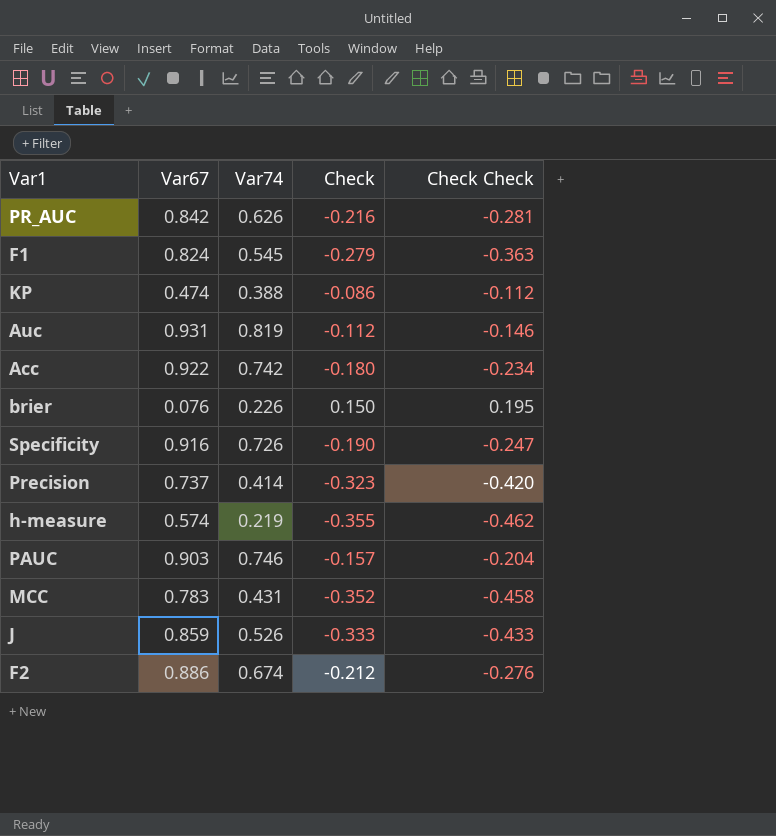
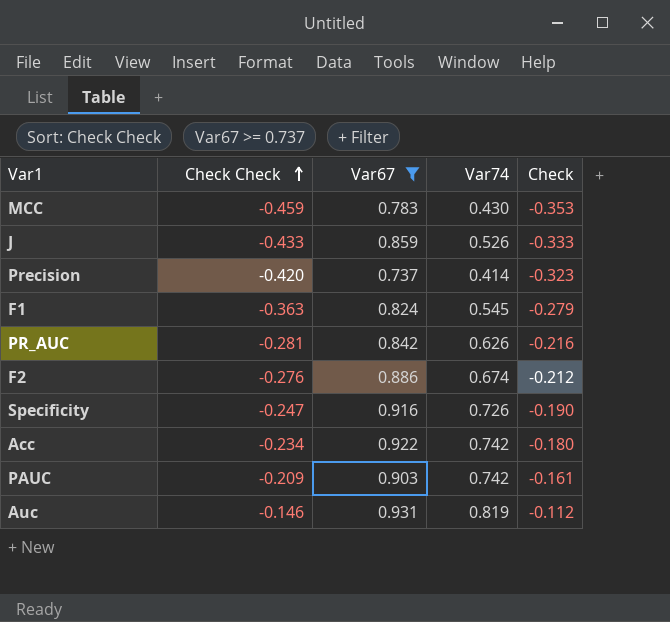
filter: none -> Var67 >= 0.737
row order: none -> Check Check ascending
column Check Check | position: 5 -> 2
MCC | Check Check: -0.458 -> -0.459
MCC | Var74: 0.431 -> 0.430
MCC | Check: -0.352 -> -0.353
PAUC | Check Check: -0.204 -> -0.209
PAUC | Var74: 0.746 -> 0.742
PAUC | Check: -0.157 -> -0.161

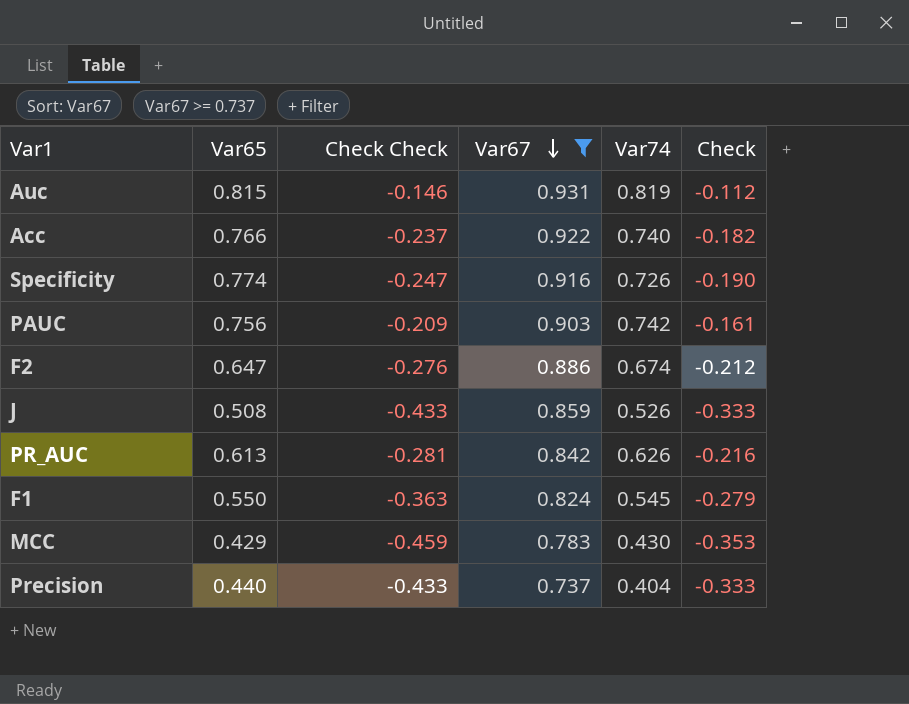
row order: Check Check ascending -> Var67 descending
column Var65 | position: none -> 2
Acc | Check Check: -0.234 -> -0.237
Acc | Var74: 0.742 -> 0.740
Acc | Check: -0.180 -> -0.182
Precision | Check Check: -0.420 -> -0.433
Precision | Var74: 0.414 -> 0.404
Precision | Check: -0.323 -> -0.333

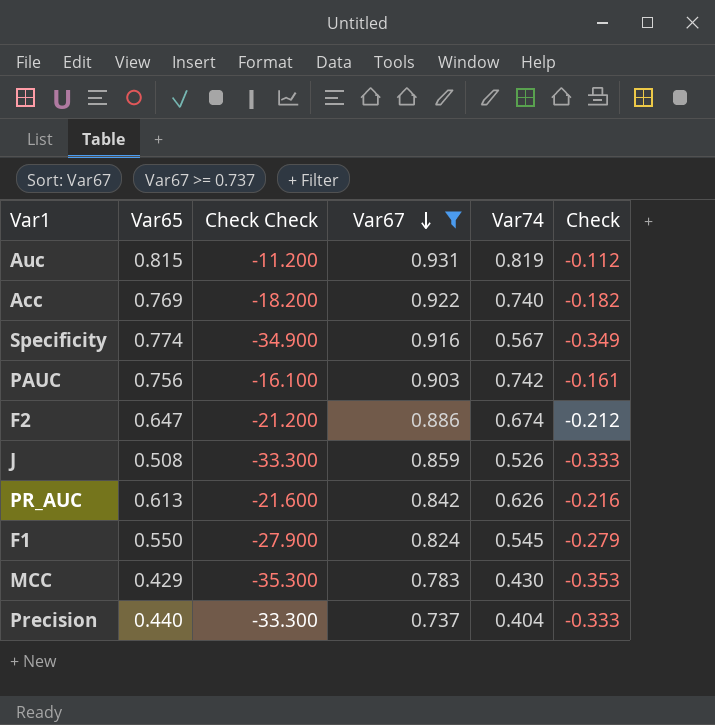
column Check Check | formula: [Check] * 1.3 -> [Check] * 100
Acc | Var65: 0.766 -> 0.769
Specificity | Var74: 0.726 -> 0.567
Specificity | Check: -0.190 -> -0.349

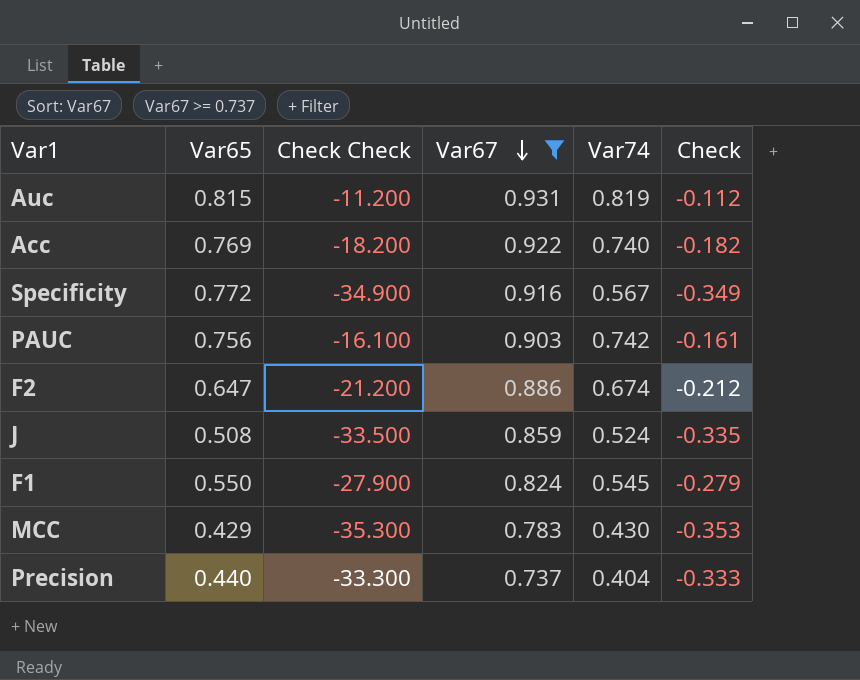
row PR_AUC: 0.613 | -21.600 | 0.842 | 0.626 | -0.216 -> none
Specificity | Var65: 0.774 -> 0.772
J | Check Check: -33.300 -> -33.500
J | Var74: 0.526 -> 0.524
J | Check: -0.333 -> -0.335

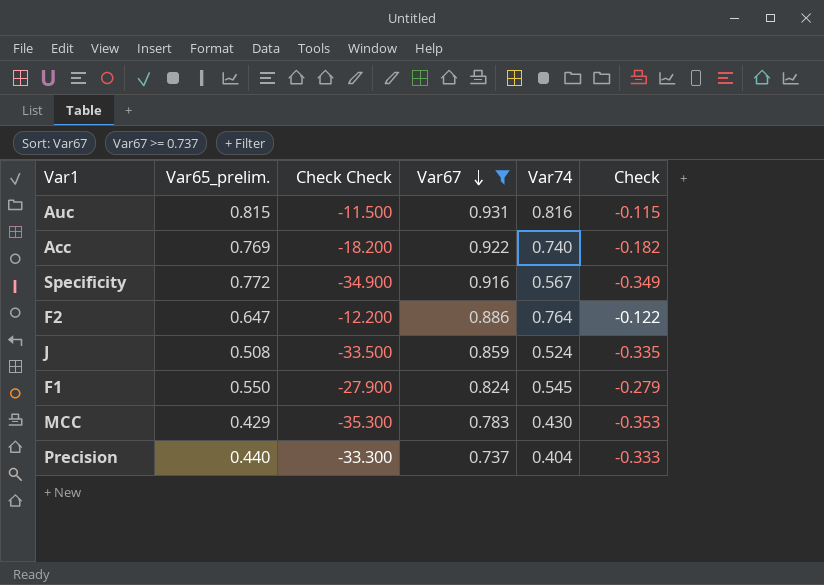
column name: Var65 -> Var65_prelim.
row PAUC: 0.756 | -16.100 | 0.903 | 0.742 | -0.161 -> none
Auc | Check Check: -11.200 -> -11.500
Auc | Var74: 0.819 -> 0.816
Auc | Check: -0.112 -> -0.115
F2 | Check Check: -21.200 -> -12.200
F2 | Var74: 0.674 -> 0.764
F2 | Check: -0.212 -> -0.122

